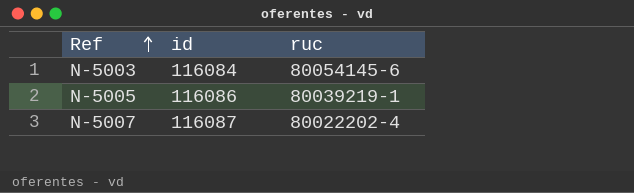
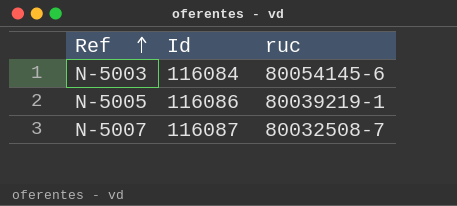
column name: id -> Id
N-5007 | ruc: 80022202-4 -> 80032508-7

